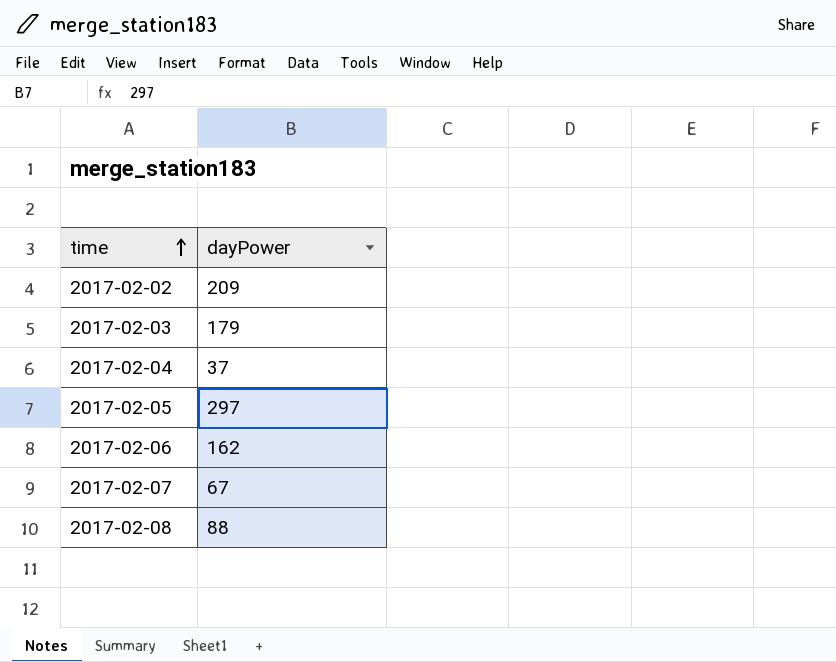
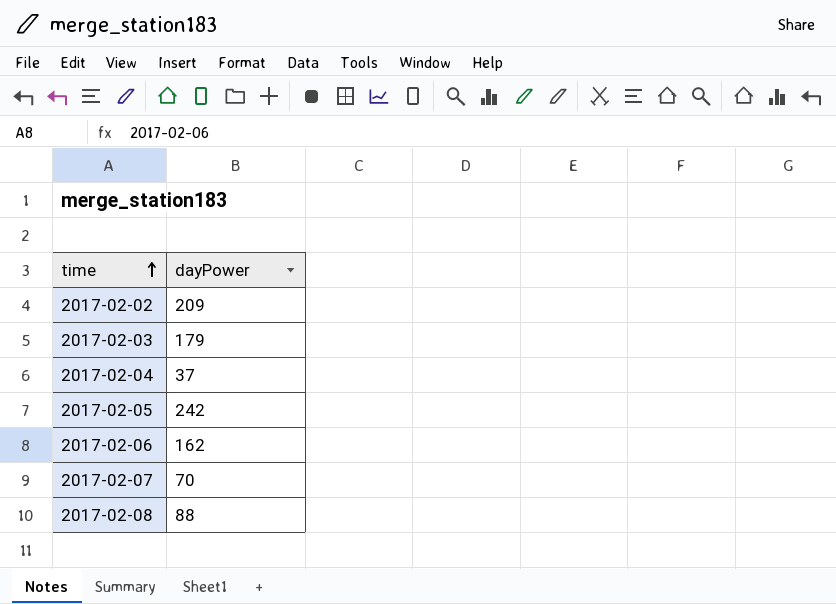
2017-02-05 | dayPower: 297 -> 242
2017-02-07 | dayPower: 67 -> 70

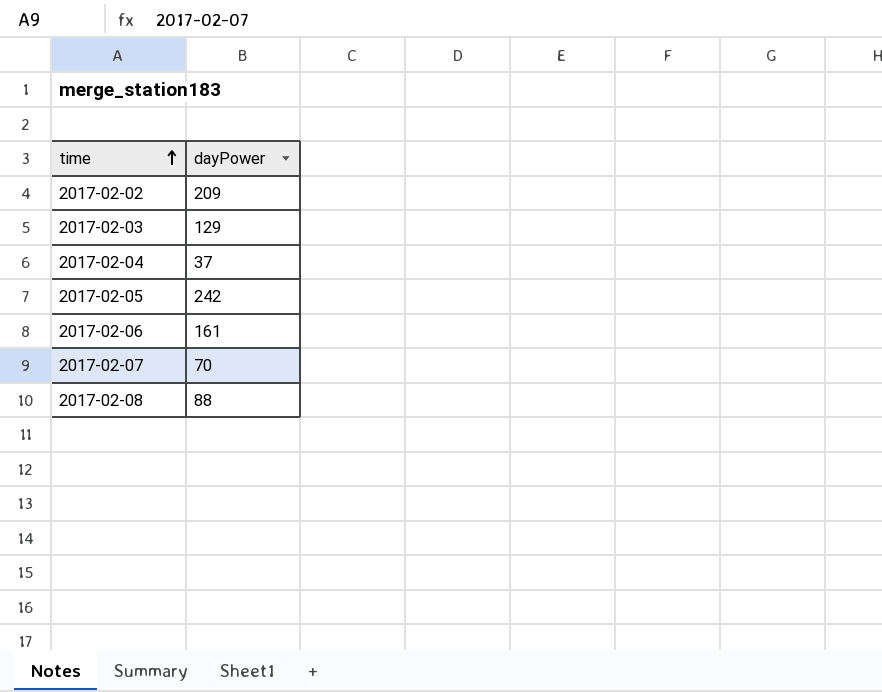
2017-02-03 | dayPower: 179 -> 129
2017-02-06 | dayPower: 162 -> 161

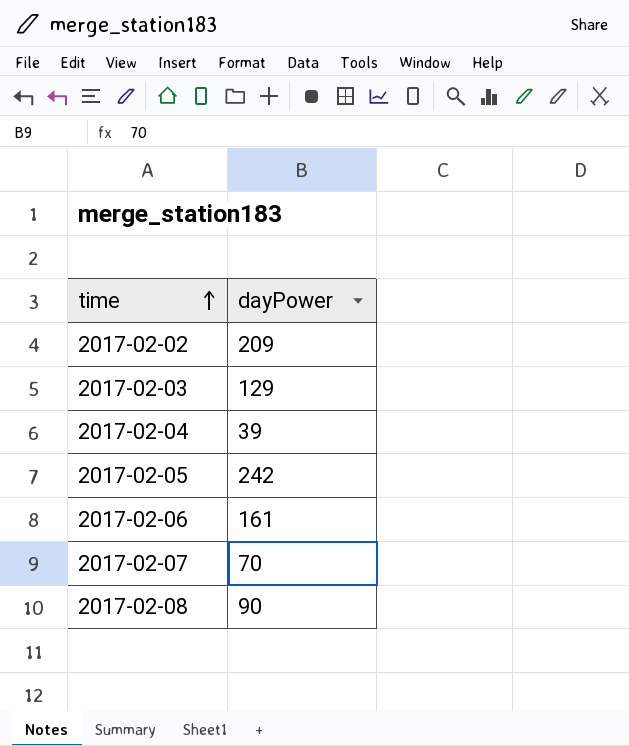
2017-02-04 | dayPower: 37 -> 39
2017-02-08 | dayPower: 88 -> 90

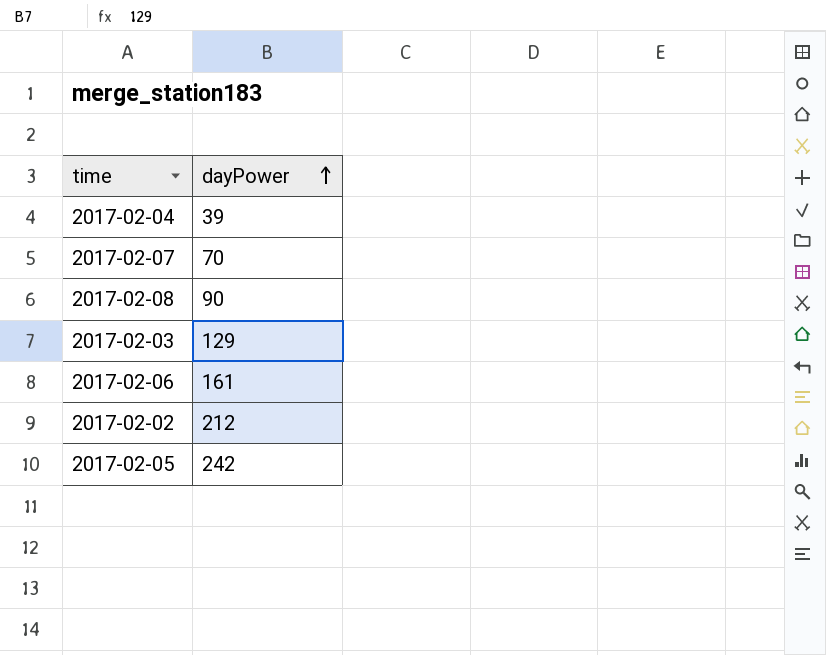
row order: time ascending -> dayPower ascending
2017-02-02 | dayPower: 209 -> 212

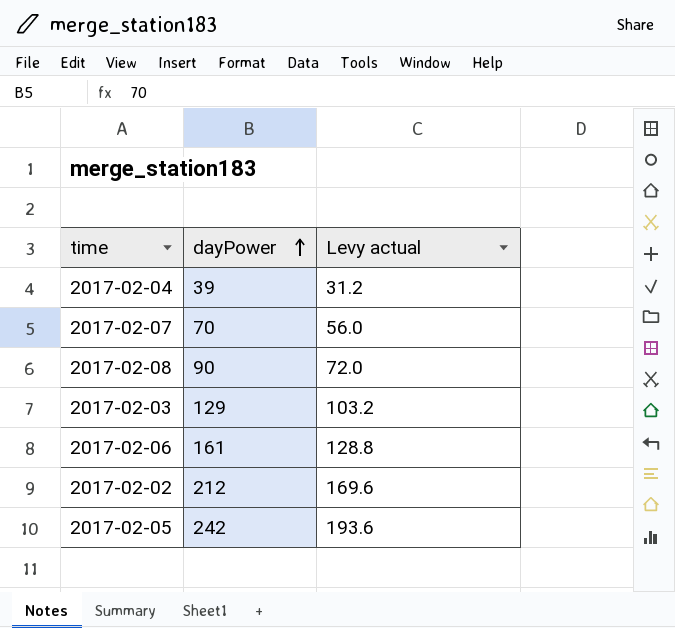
column Levy actual | formula: none -> [dayPower] * 0.8

